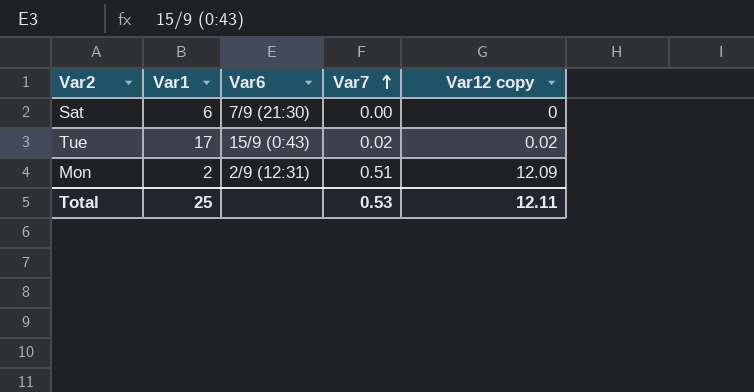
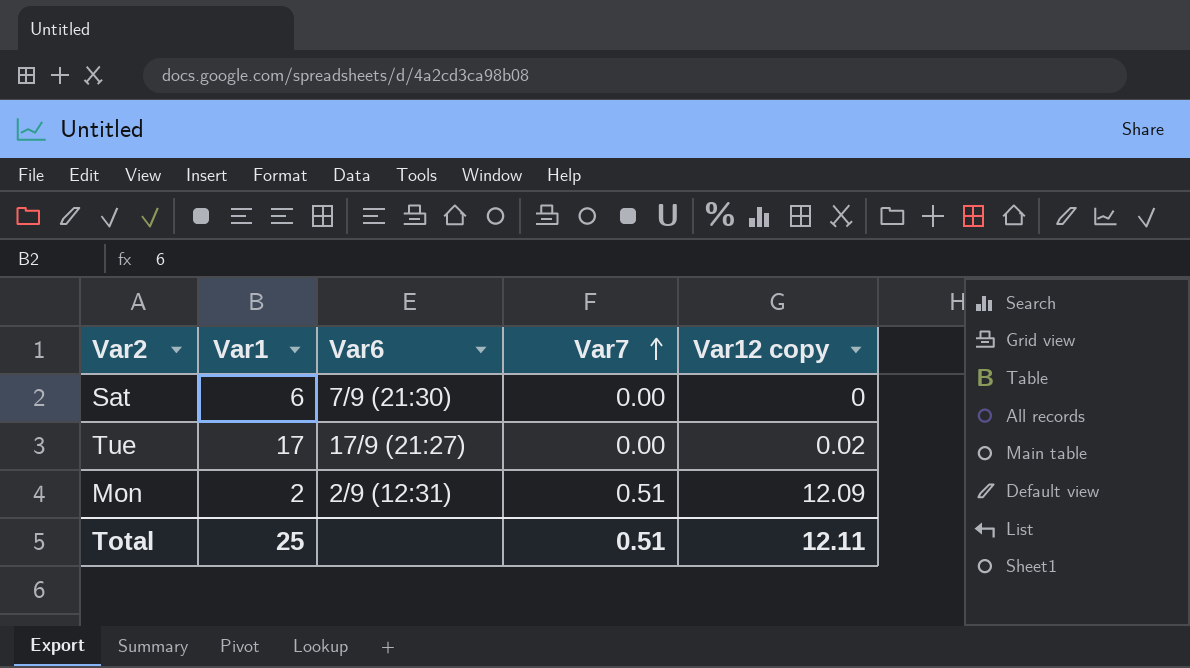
Tue | Var6: 15/9 (0:43) -> 17/9 (21:27)
Tue | Var7: 0.02 -> 0.00
Total | Var7: 0.53 -> 0.51

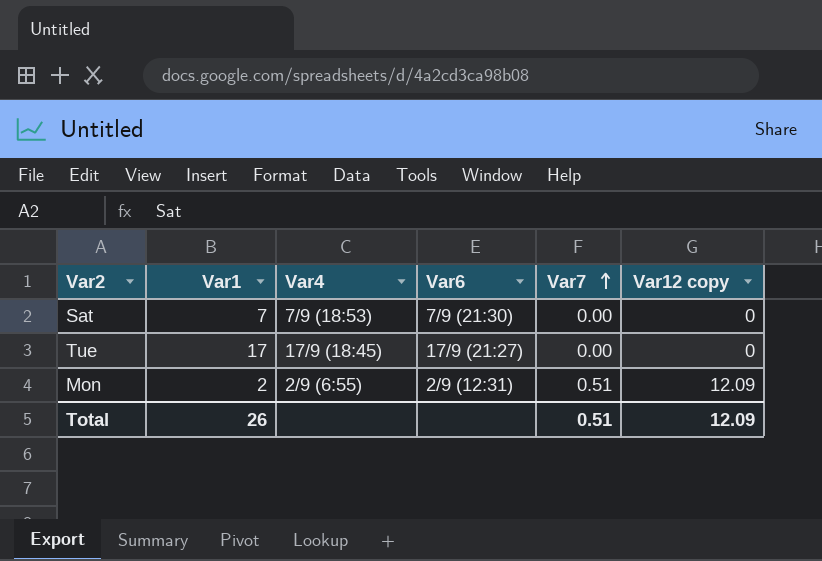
column Var4 | position: none -> 3
Sat | Var1: 6 -> 7
Tue | Var12 copy: 0.02 -> 0
Total | Var1: 25 -> 26
Total | Var12 copy: 12.11 -> 12.09

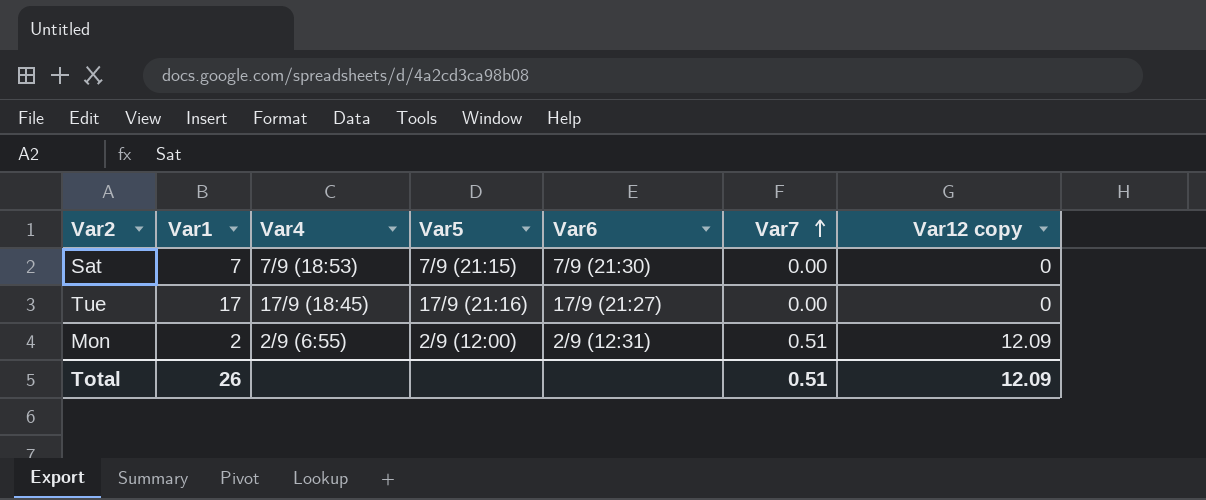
column Var5 | position: none -> 4

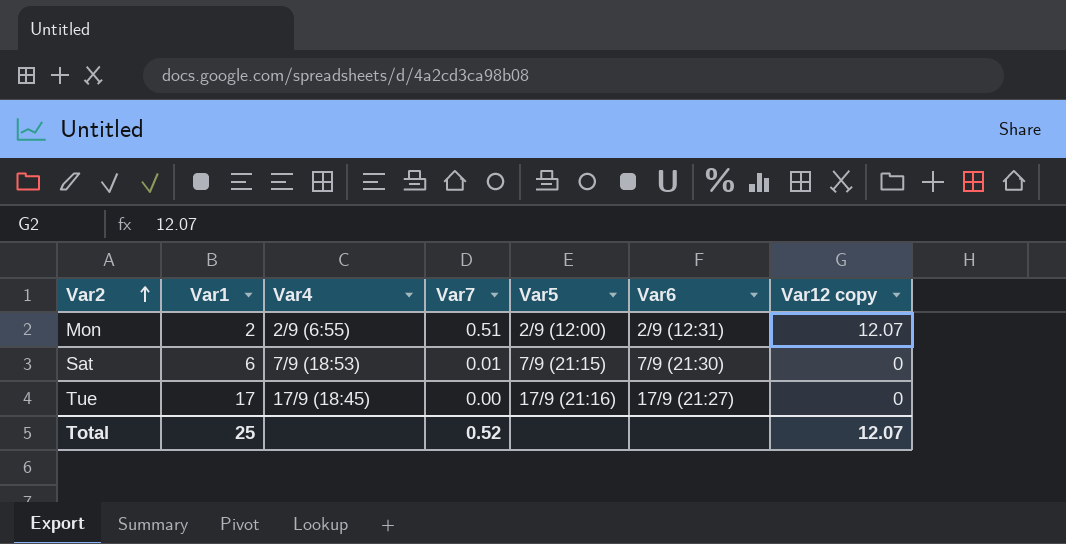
row order: Var7 ascending -> Var2 ascending
column Var7 | position: 6 -> 4
Mon | Var12 copy: 12.09 -> 12.07
Sat | Var1: 7 -> 6
Sat | Var7: 0.00 -> 0.01
Total | Var1: 26 -> 25
Total | Var7: 0.51 -> 0.52
Total | Var12 copy: 12.09 -> 12.07

